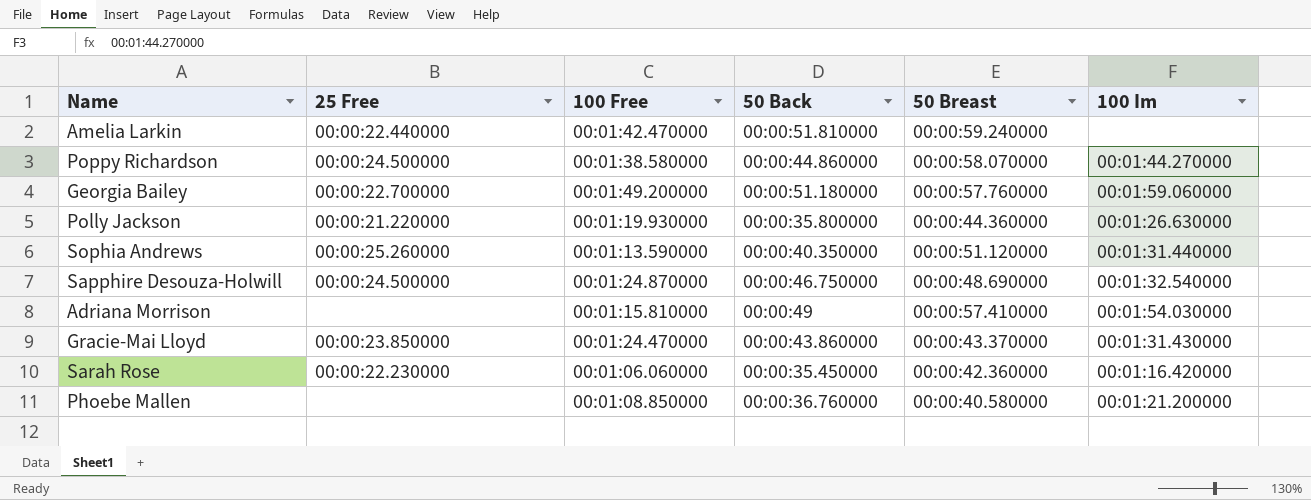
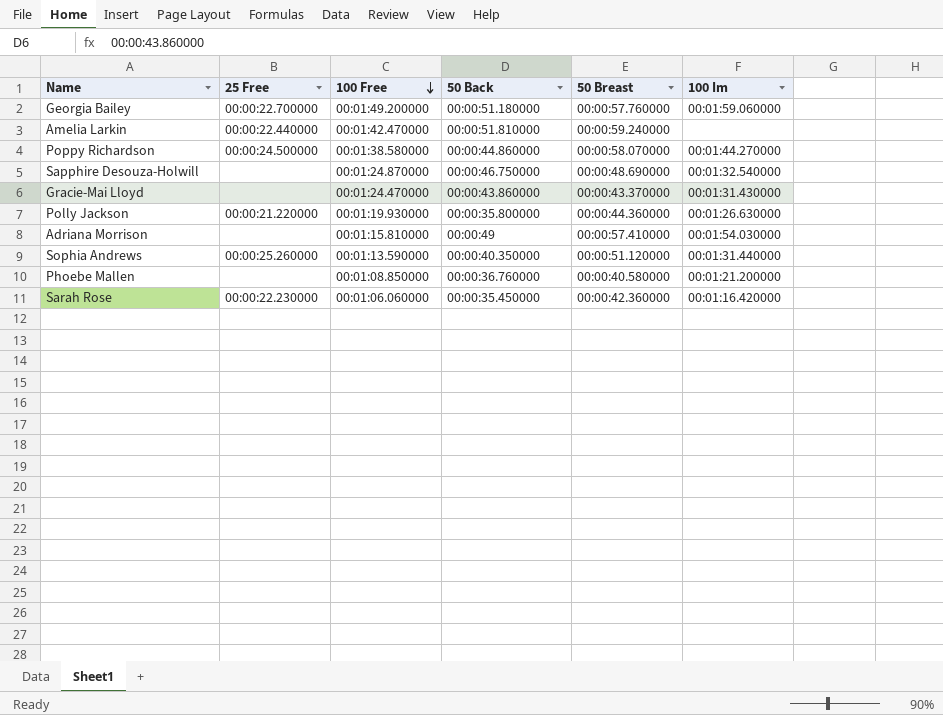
row order: none -> 100 Free descending
Sapphire Desouza-Holwill | 25 Free: 00:00:24.500000 -> none
Gracie-Mai Lloyd | 25 Free: 00:00:23.850000 -> none

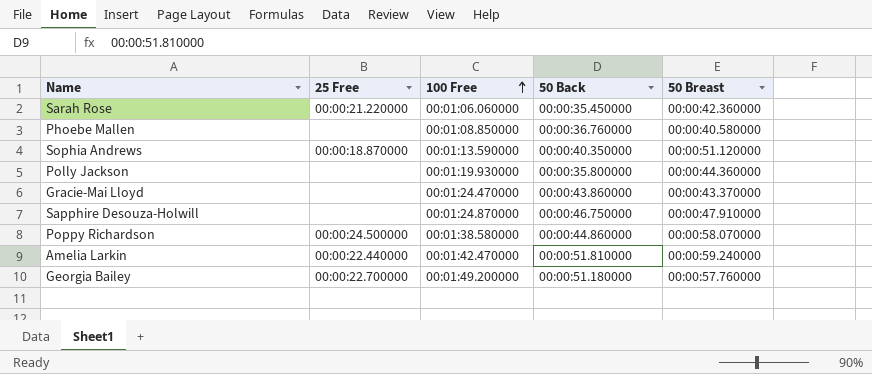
row order: 100 Free descending -> 100 Free ascending
column 100 Im | position: 6 -> none
row Adriana Morrison: none | 00:01:15.810000 | 00:00:49 | 00:00:57.410000 | 00:01:54.030000 -> none
Sarah Rose | 25 Free: 00:00:22.230000 -> 00:00:21.220000
Sophia Andrews | 25 Free: 00:00:25.260000 -> 00:00:18.870000
Polly Jackson | 25 Free: 00:00:21.220000 -> none
Sapphire Desouza-Holwill | 50 Breast: 00:00:48.690000 -> 00:00:47.910000

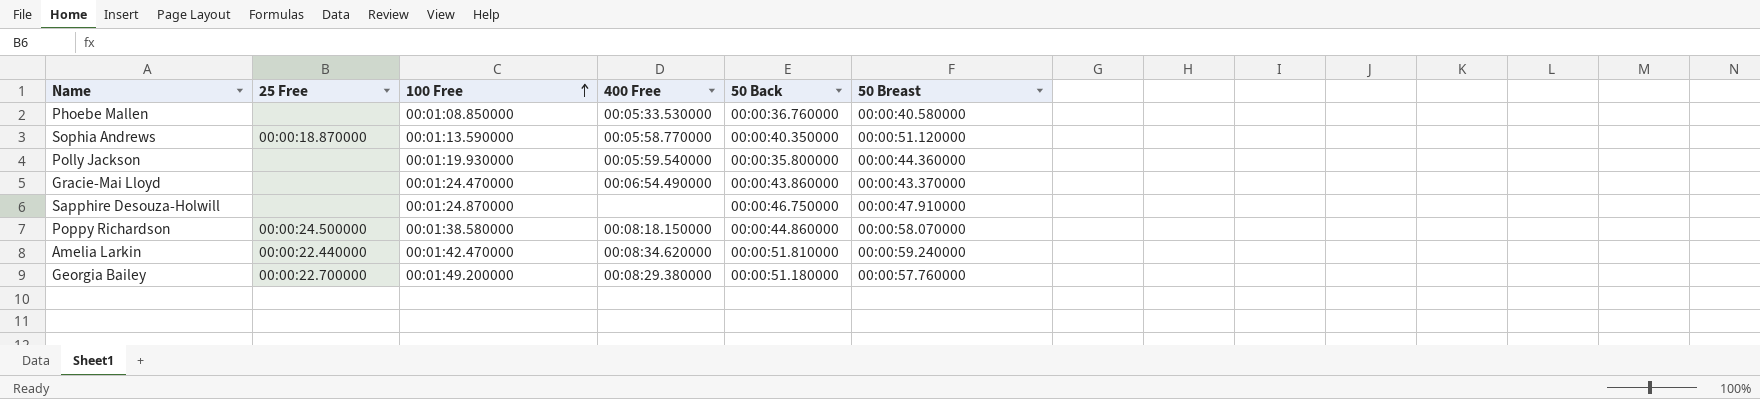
column 400 Free | position: none -> 4
row Sarah Rose: 00:00:21.220000 | 00:01:06.060000 | 00:00:35.450000 | 00:00:42.360000 -> none

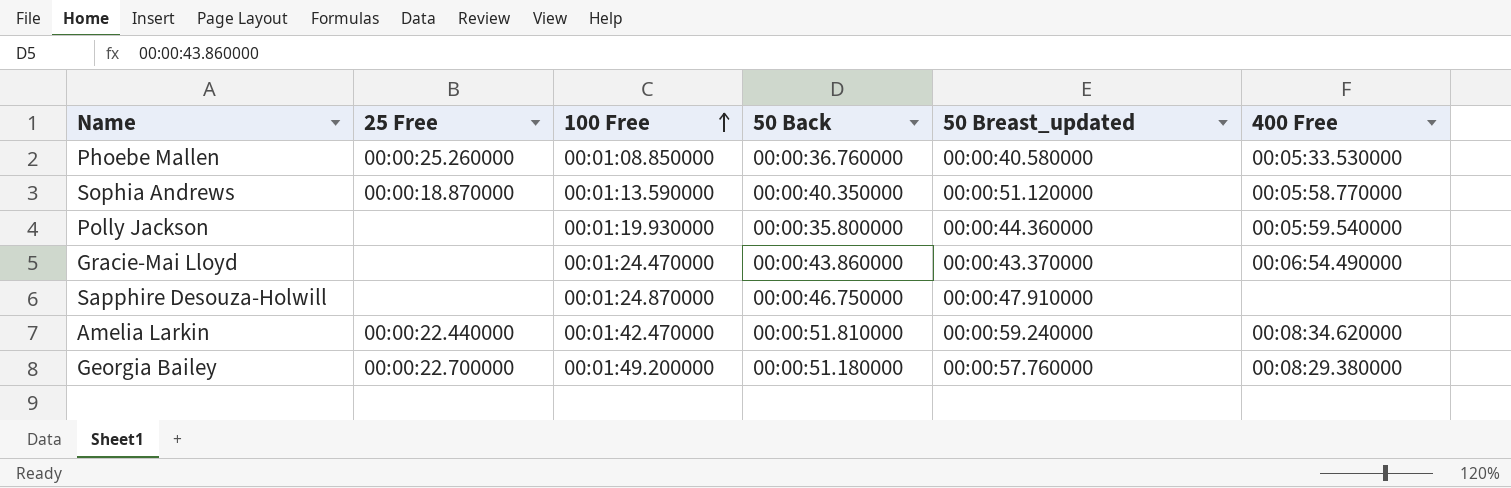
column name: 50 Breast -> 50 Breast_updated
column 400 Free | position: 4 -> 6
row Poppy Richardson: 00:00:24.500000 | 00:01:38.580000 | 00:08:18.150000 | 00:00:44.860000 | 00:00:58.070000 -> none
Phoebe Mallen | 25 Free: none -> 00:00:25.260000

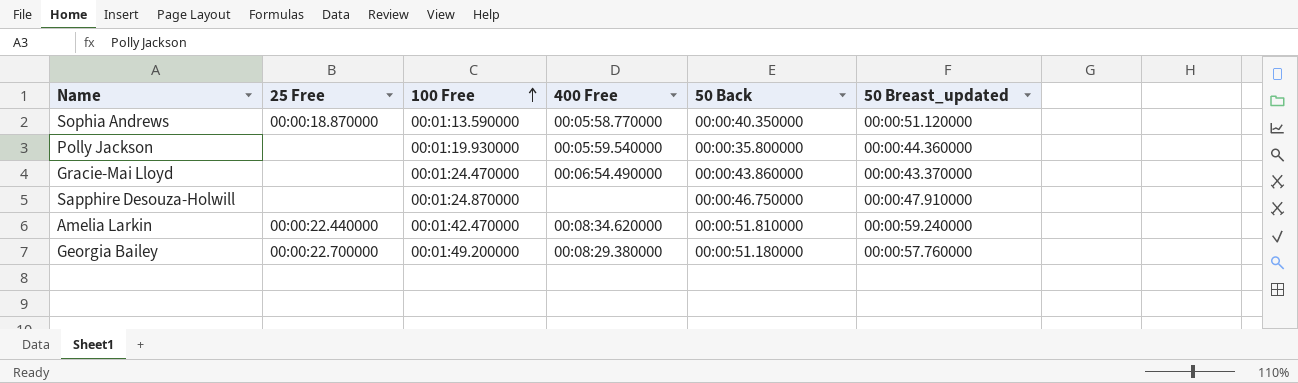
column 400 Free | position: 6 -> 4
row Phoebe Mallen: 00:00:25.260000 | 00:01:08.850000 | 00:00:36.760000 | 00:00:40.580000 | 00:05:33.530000 -> none

